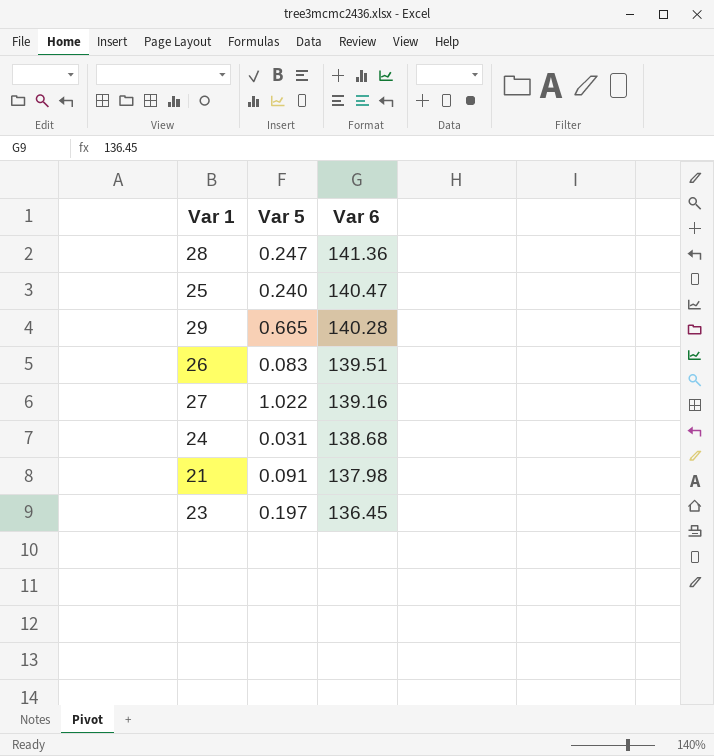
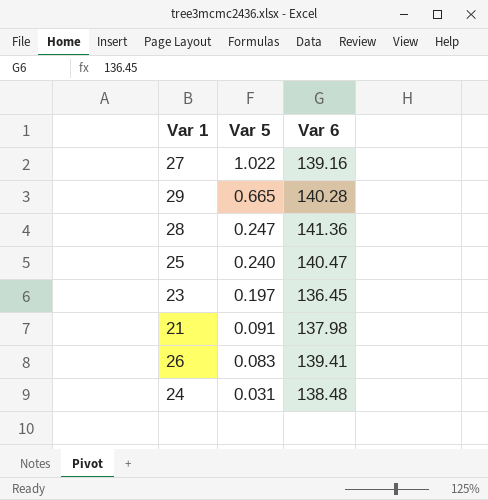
row order: Var 6 descending -> Var 5 descending
26 | Var 6: 139.51 -> 139.41
24 | Var 6: 138.68 -> 138.48

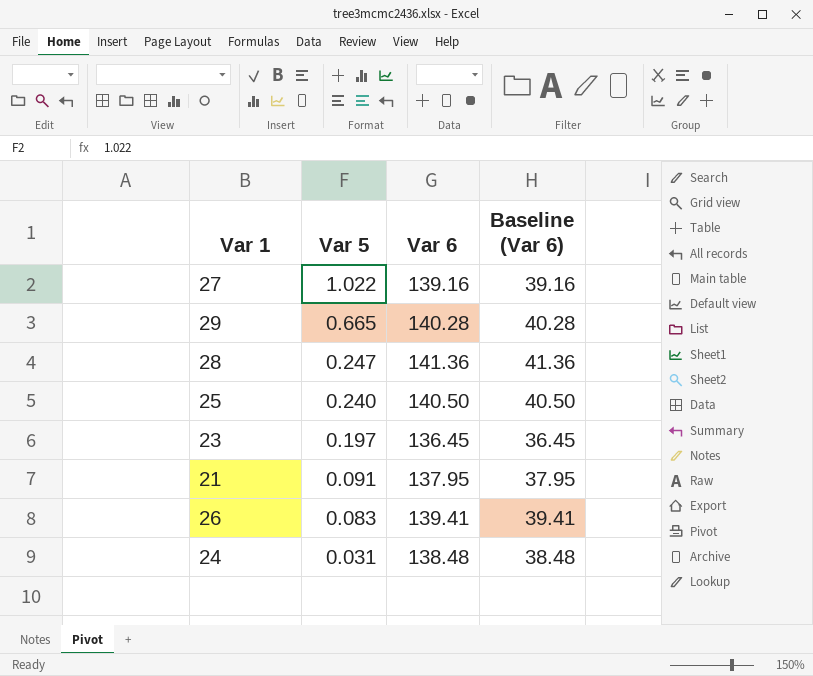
column Baseline (Var 6) | formula: none -> [Var 6] - 100
25 | Var 6: 140.47 -> 140.50
21 | Var 6: 137.98 -> 137.95

